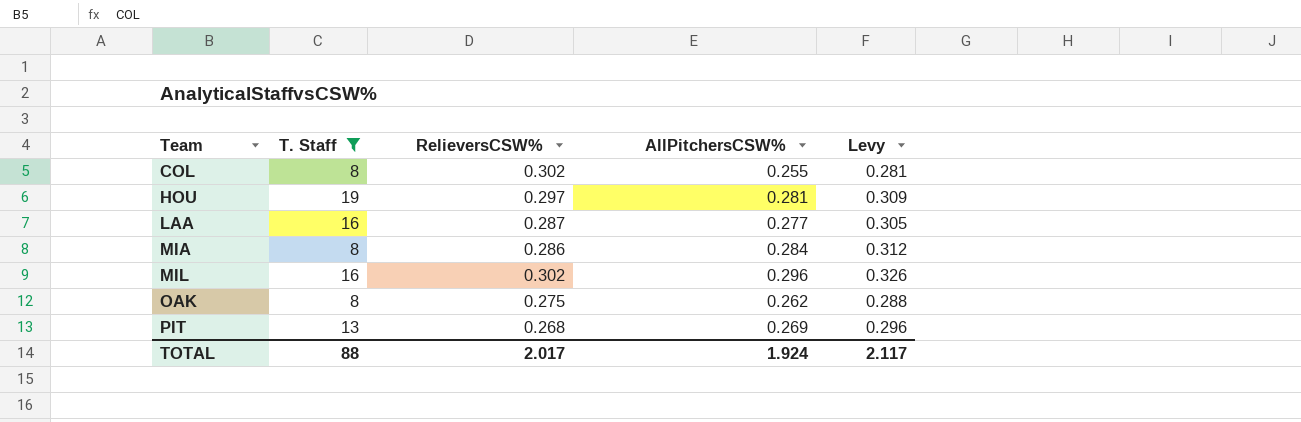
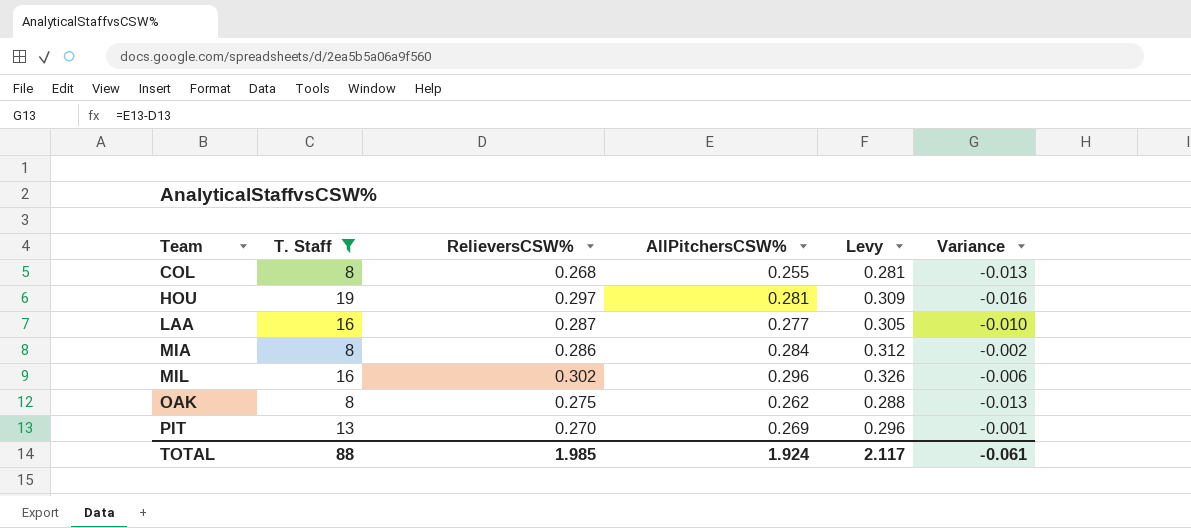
column Variance | formula: none -> [AllPitchersCSW%] - [RelieversCSW%]
COL | RelieversCSW%: 0.302 -> 0.268
PIT | RelieversCSW%: 0.268 -> 0.270
TOTAL | RelieversCSW%: 2.017 -> 1.985

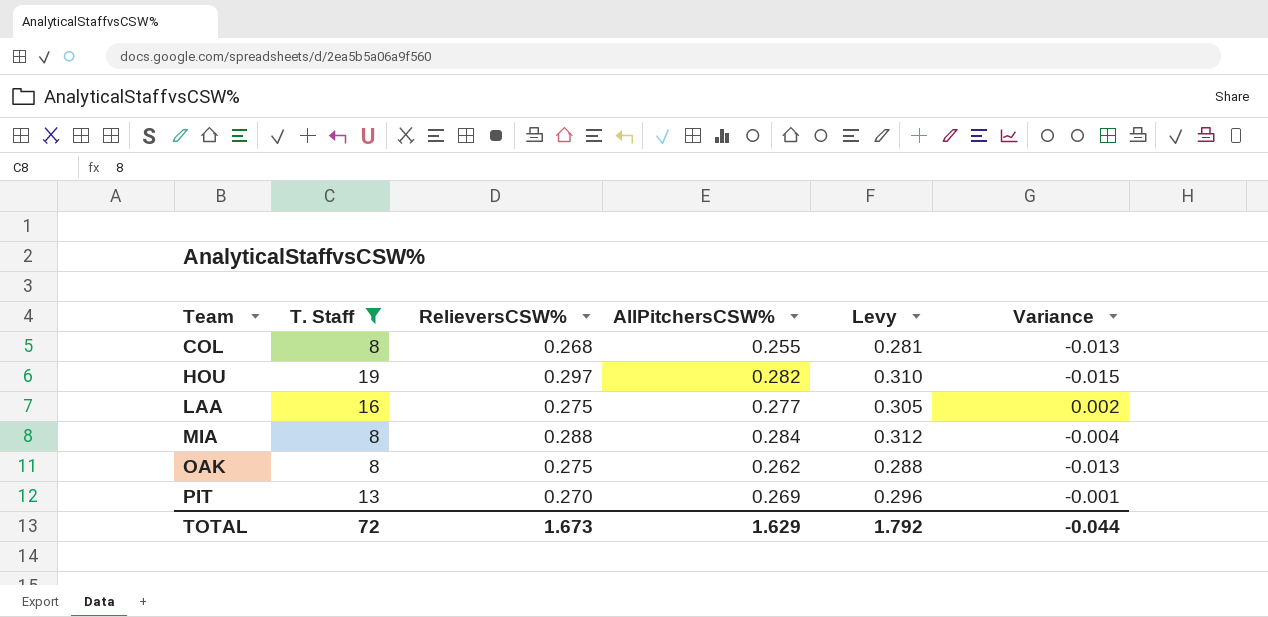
row MIL: 16 | 0.302 | 0.296 | 0.326 | -0.006 -> none
HOU | AllPitchersCSW%: 0.281 -> 0.282
HOU | Levy: 0.309 -> 0.310
HOU | Variance: -0.016 -> -0.015
LAA | RelieversCSW%: 0.287 -> 0.275
LAA | Variance: -0.010 -> 0.002
MIA | RelieversCSW%: 0.286 -> 0.288
MIA | Variance: -0.002 -> -0.004
TOTAL | T. Staff: 88 -> 72
TOTAL | RelieversCSW%: 1.985 -> 1.673
TOTAL | AllPitchersCSW%: 1.924 -> 1.629
TOTAL | Levy: 2.117 -> 1.792
TOTAL | Variance: -0.061 -> -0.044

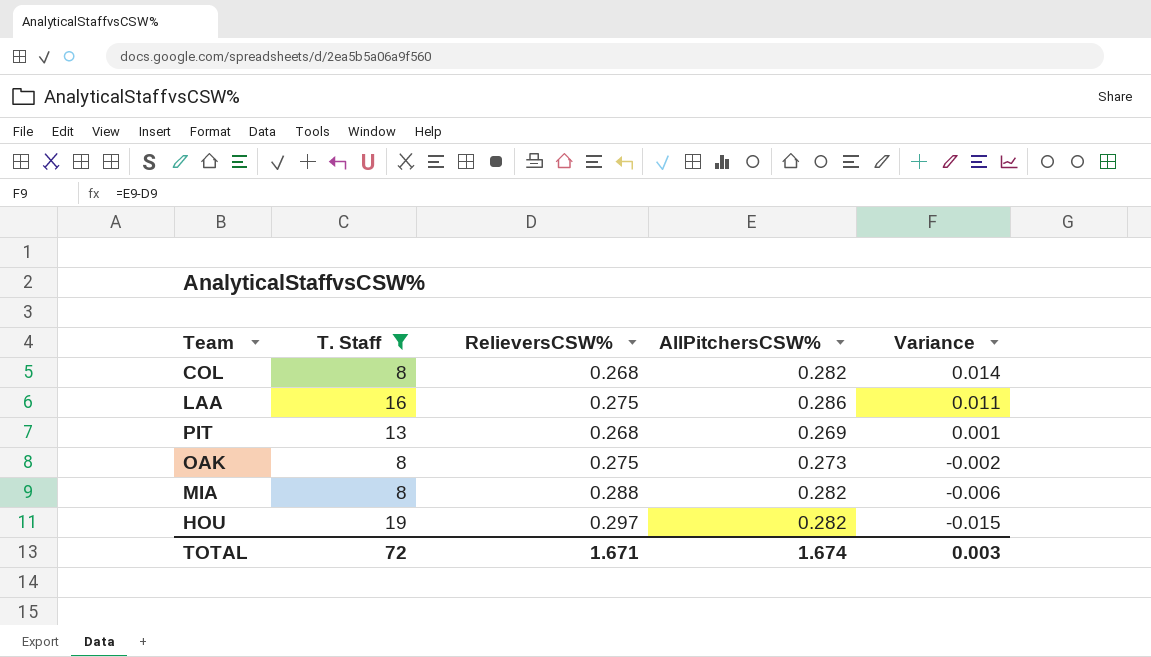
row order: Team ascending -> Variance descending
column Levy | formula: [AllPitchersCSW%] * 1.1 -> none
COL | AllPitchersCSW%: 0.255 -> 0.282
COL | Variance: -0.013 -> 0.014
LAA | AllPitchersCSW%: 0.277 -> 0.286
LAA | Variance: 0.002 -> 0.011
PIT | RelieversCSW%: 0.270 -> 0.268
PIT | Variance: -0.001 -> 0.001
OAK | AllPitchersCSW%: 0.262 -> 0.273
OAK | Variance: -0.013 -> -0.002
MIA | AllPitchersCSW%: 0.284 -> 0.282
MIA | Variance: -0.004 -> -0.006
TOTAL | RelieversCSW%: 1.673 -> 1.671
TOTAL | AllPitchersCSW%: 1.629 -> 1.674
TOTAL | Variance: -0.044 -> 0.003

